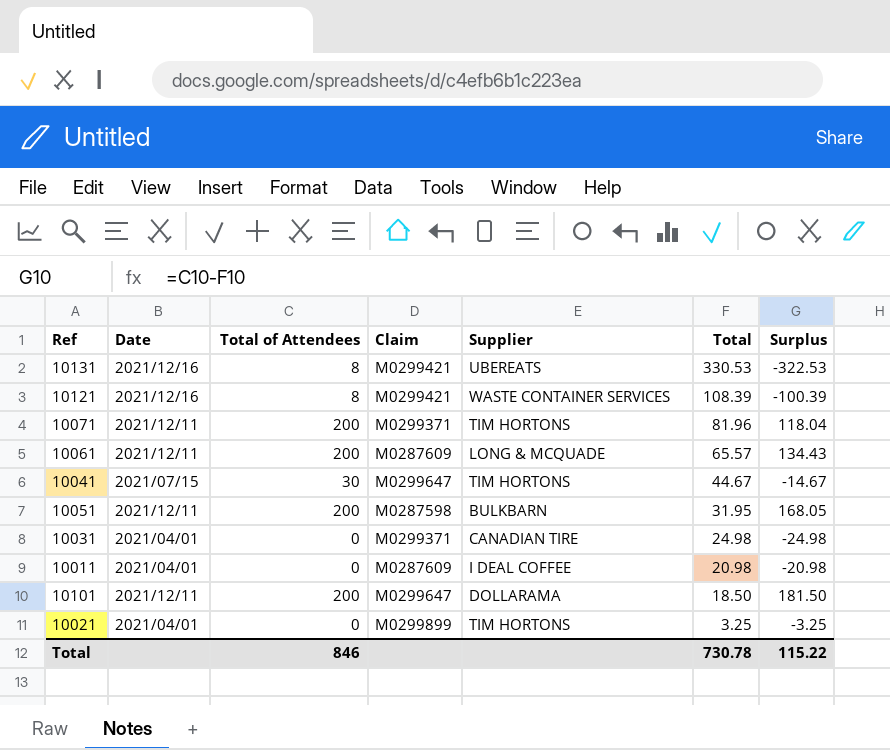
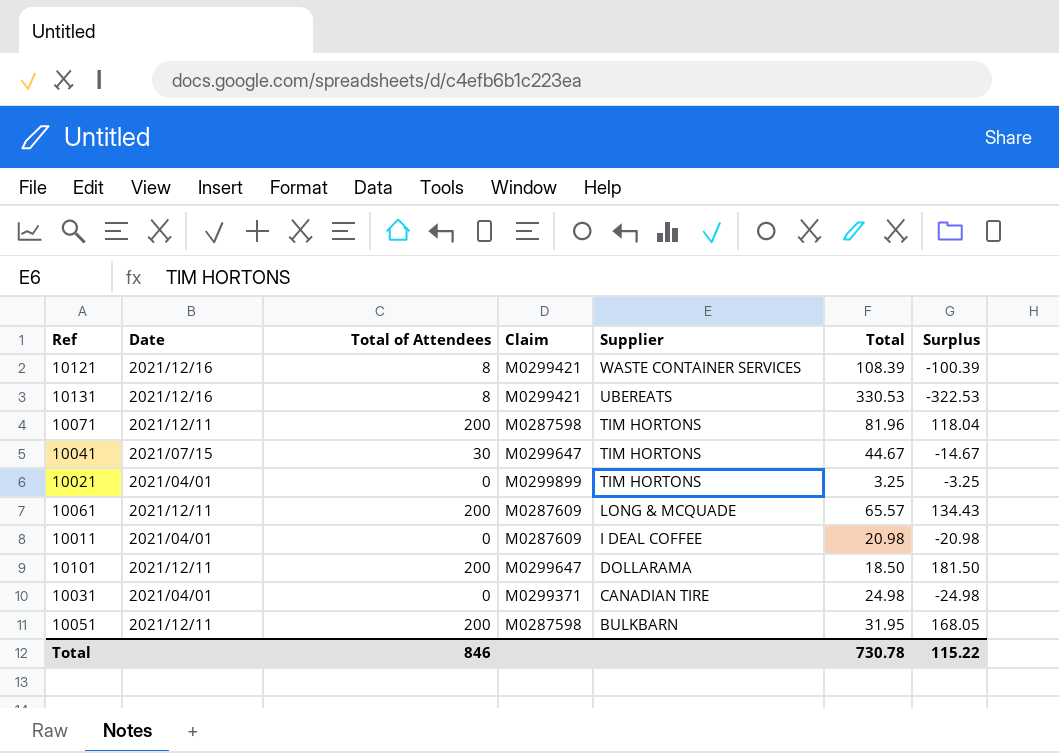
row order: Total descending -> Supplier descending
10071 | Claim: M0299371 -> M0287598

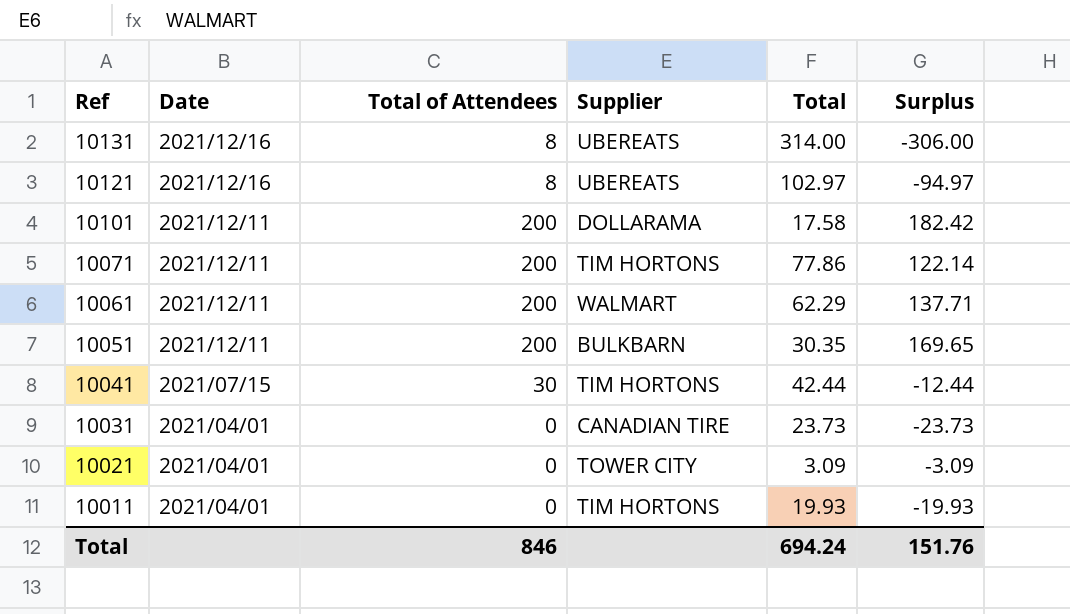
row order: Supplier descending -> Ref descending
column Claim | position: 4 -> none
10131 | Total: 330.53 -> 314.00
10131 | Surplus: -322.53 -> -306.00
10121 | Supplier: WASTE CONTAINER SERVICES -> UBEREATS
10121 | Total: 108.39 -> 102.97
10121 | Surplus: -100.39 -> -94.97
10101 | Total: 18.50 -> 17.58
10101 | Surplus: 181.50 -> 182.42
10071 | Total: 81.96 -> 77.86
10071 | Surplus: 118.04 -> 122.14
10061 | Supplier: LONG & MCQUADE -> WALMART
10061 | Total: 65.57 -> 62.29
10061 | Surplus: 134.43 -> 137.71
10051 | Total: 31.95 -> 30.35
10051 | Surplus: 168.05 -> 169.65
10041 | Total: 44.67 -> 42.44
10041 | Surplus: -14.67 -> -12.44
10031 | Total: 24.98 -> 23.73
10031 | Surplus: -24.98 -> -23.73
10021 | Supplier: TIM HORTONS -> TOWER CITY
10021 | Total: 3.25 -> 3.09
10021 | Surplus: -3.25 -> -3.09
10011 | Supplier: I DEAL COFFEE -> TIM HORTONS
10011 | Total: 20.98 -> 19.93
10011 | Surplus: -20.98 -> -19.93
Total | Total: 730.78 -> 694.24
Total | Surplus: 115.22 -> 151.76

